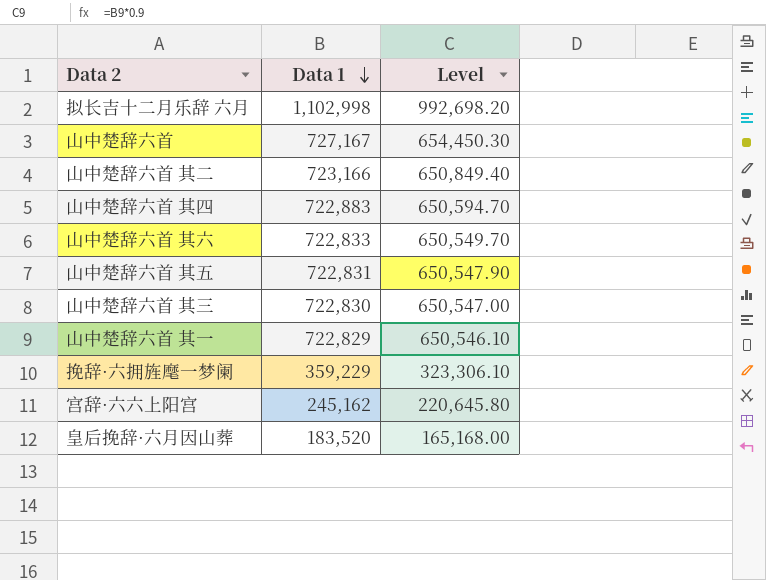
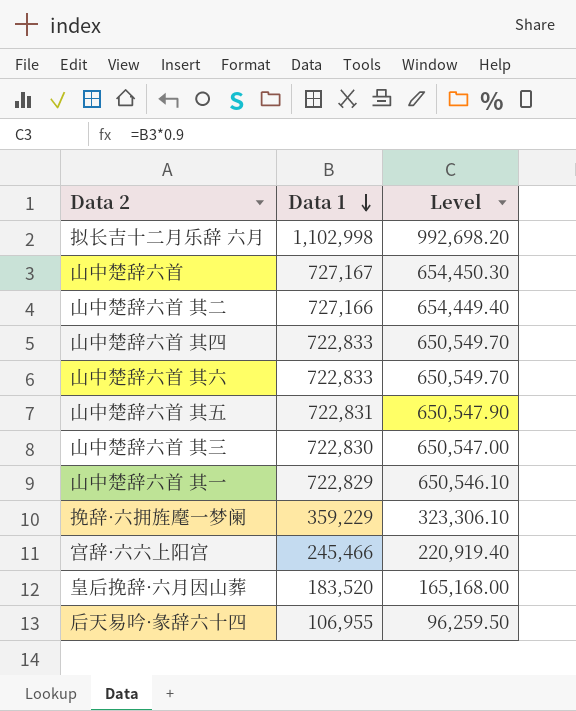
山中楚辞六首 其二 | Data 1: 723,166 -> 727,166
山中楚辞六首 其二 | Level: 650,849.40 -> 654,449.40
山中楚辞六首 其四 | Data 1: 722,883 -> 722,833
山中楚辞六首 其四 | Level: 650,594.70 -> 650,549.70
宫辞·六六上阳宫 | Data 1: 245,162 -> 245,466
宫辞·六六上阳宫 | Level: 220,645.80 -> 220,919.40
row 后天易吟·彖辞六十四: none -> 106,955 | 96,259.50

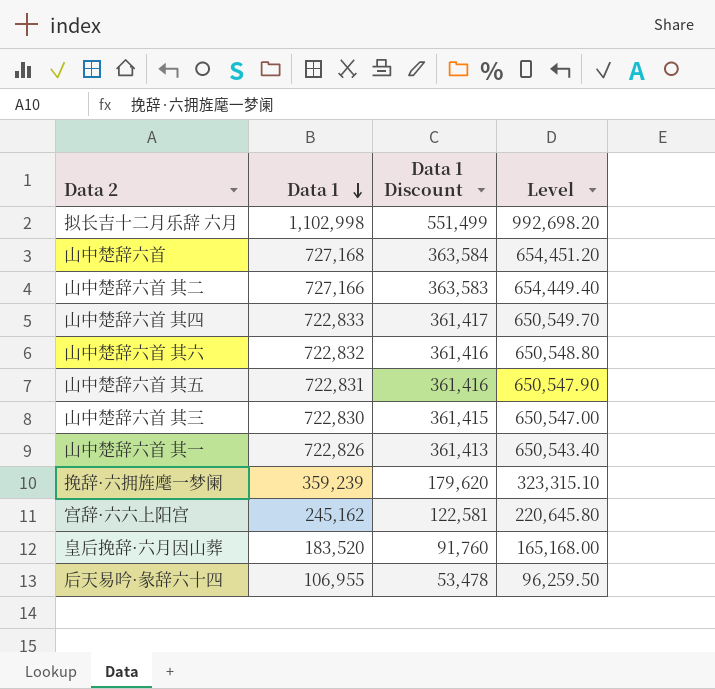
column Data 1 Discount | formula: none -> [Data 1] * 0.5
山中楚辞六首 | Data 1: 727,167 -> 727,168
山中楚辞六首 | Level: 654,450.30 -> 654,451.20
山中楚辞六首 其六 | Data 1: 722,833 -> 722,832
山中楚辞六首 其六 | Level: 650,549.70 -> 650,548.80
山中楚辞六首 其一 | Data 1: 722,829 -> 722,826
山中楚辞六首 其一 | Level: 650,546.10 -> 650,543.40
挽辞·六拥旌麾一梦阑 | Data 1: 359,229 -> 359,239
挽辞·六拥旌麾一梦阑 | Level: 323,306.10 -> 323,315.10
宫辞·六六上阳宫 | Data 1: 245,466 -> 245,162
宫辞·六六上阳宫 | Level: 220,919.40 -> 220,645.80

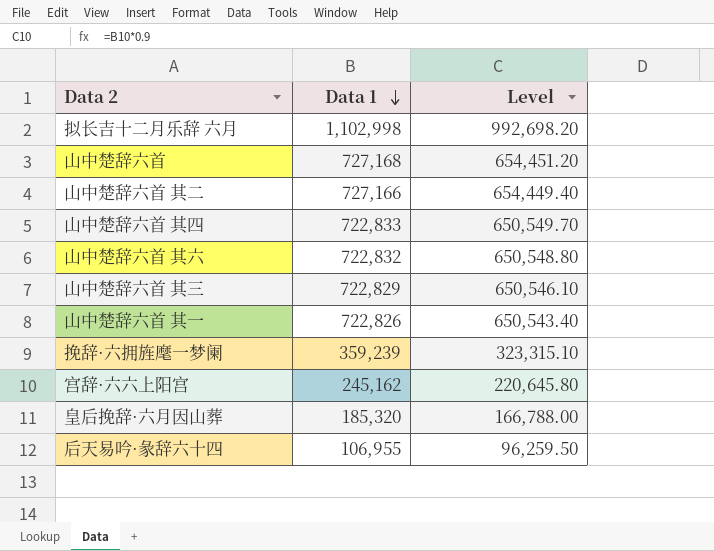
column Data 1 Discount | formula: [Data 1] * 0.5 -> none
row 山中楚辞六首 其五: 722,831 | 361,416 | 650,547.90 -> none
山中楚辞六首 其三 | Data 1: 722,830 -> 722,829
山中楚辞六首 其三 | Level: 650,547.00 -> 650,546.10
皇后挽辞·六月因山葬 | Data 1: 183,520 -> 185,320
皇后挽辞·六月因山葬 | Level: 165,168.00 -> 166,788.00

